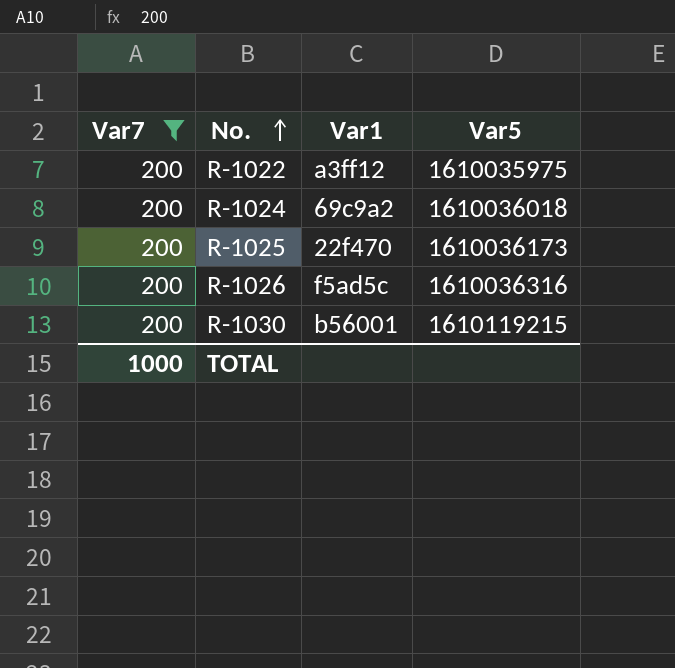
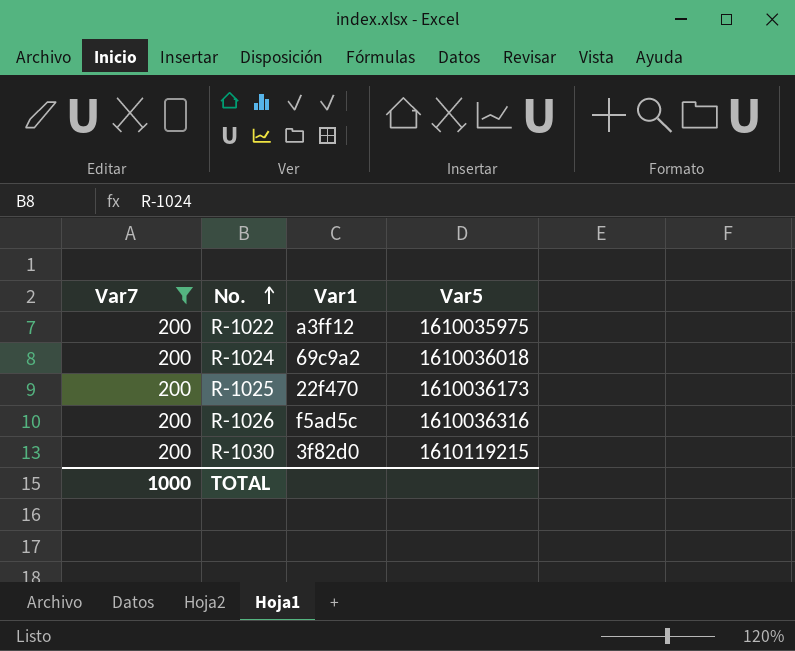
R-1030 | Var1: b56001 -> 3f82d0

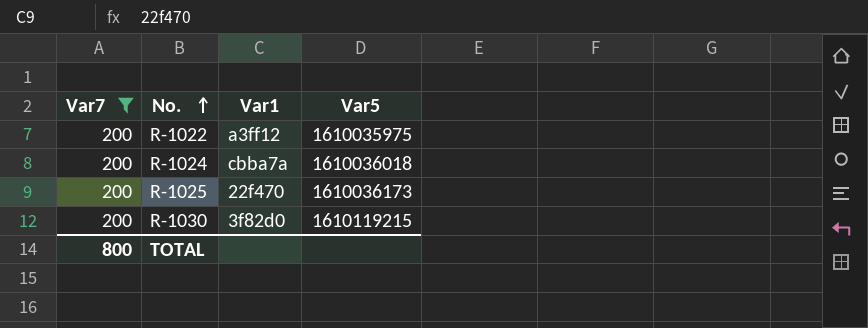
row R-1026: 200 | f5ad5c | 1610036316 -> none
R-1024 | Var1: 69c9a2 -> cbba7a
TOTAL | Var7: 1000 -> 800

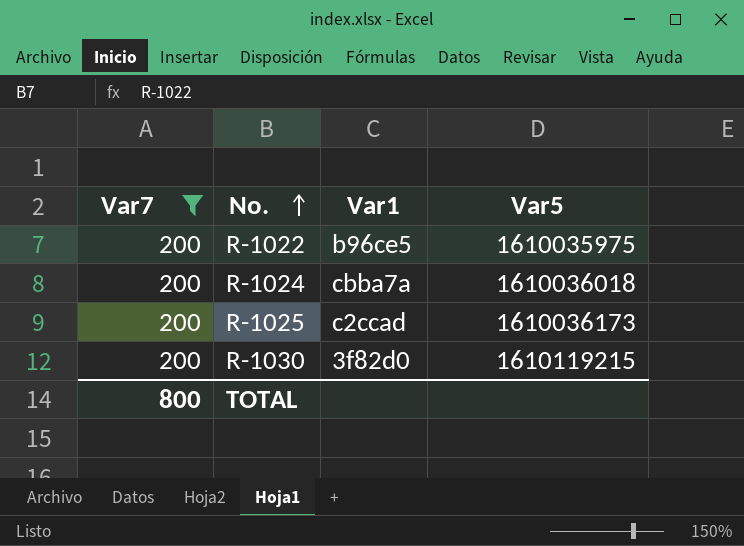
R-1022 | Var1: a3ff12 -> b96ce5
R-1025 | Var1: 22f470 -> c2ccad

